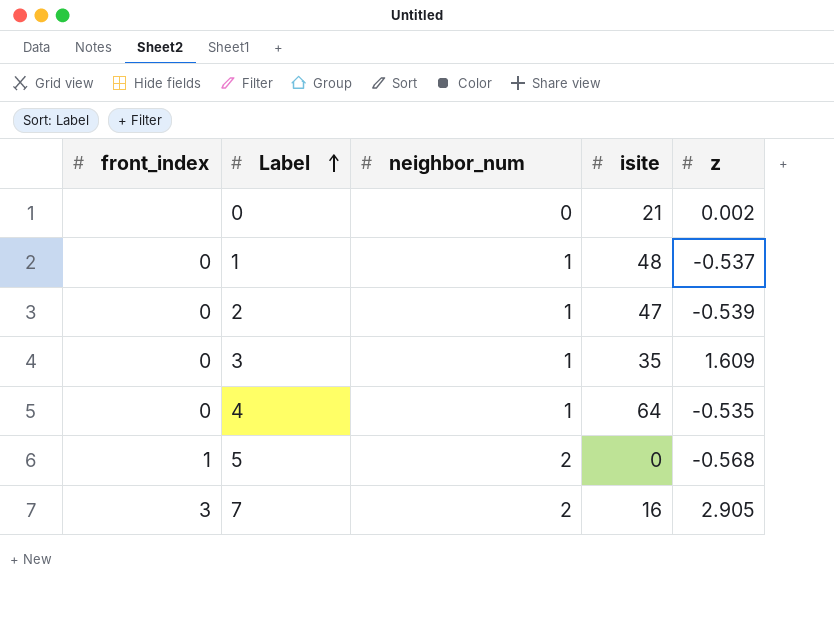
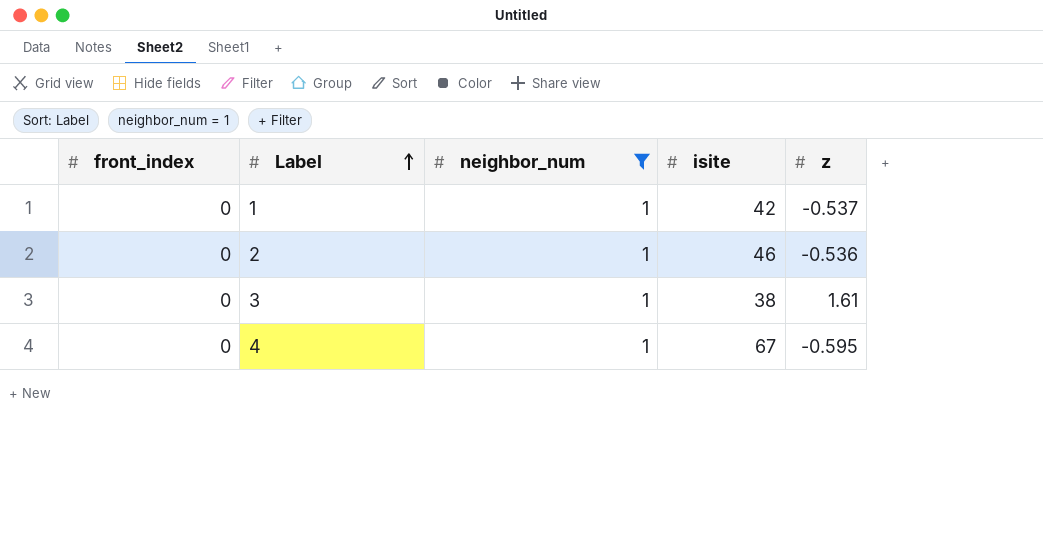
filter: none -> neighbor_num = 1
1 | isite: 48 -> 42
2 | isite: 47 -> 46
2 | z: -0.539 -> -0.536
3 | isite: 35 -> 38
3 | z: 1.609 -> 1.61
4 | isite: 64 -> 67
4 | z: -0.535 -> -0.595

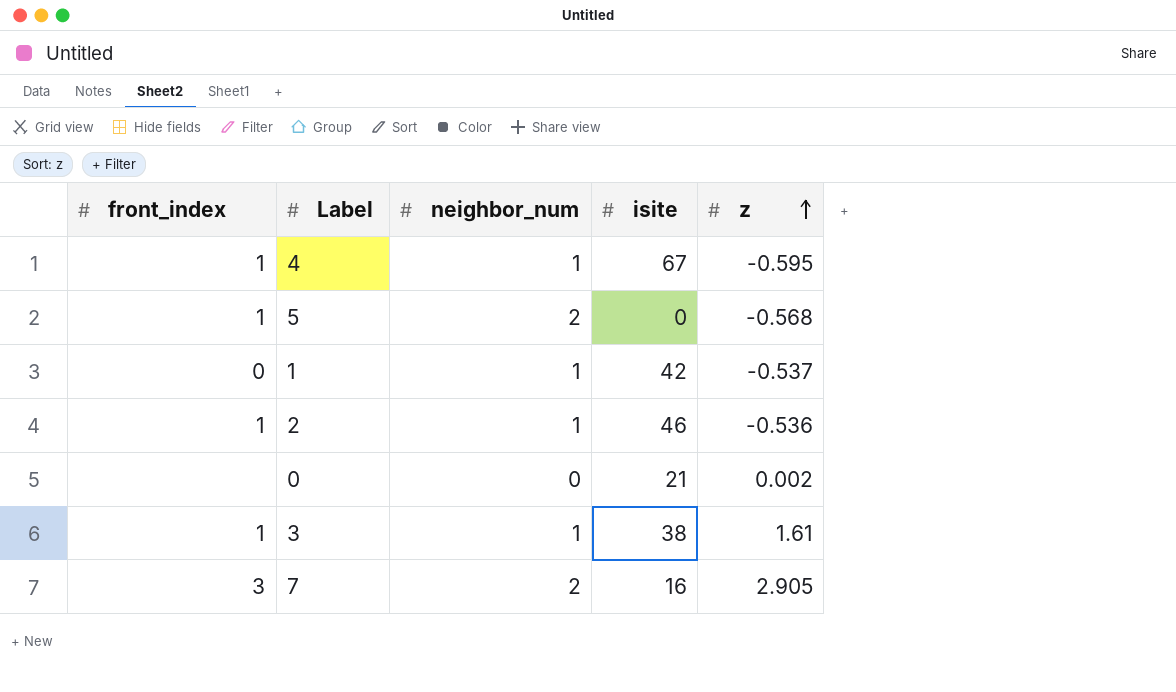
filter: neighbor_num = 1 -> none
row order: Label ascending -> z ascending
4 | front_index: 0 -> 1
2 | front_index: 0 -> 1
3 | front_index: 0 -> 1

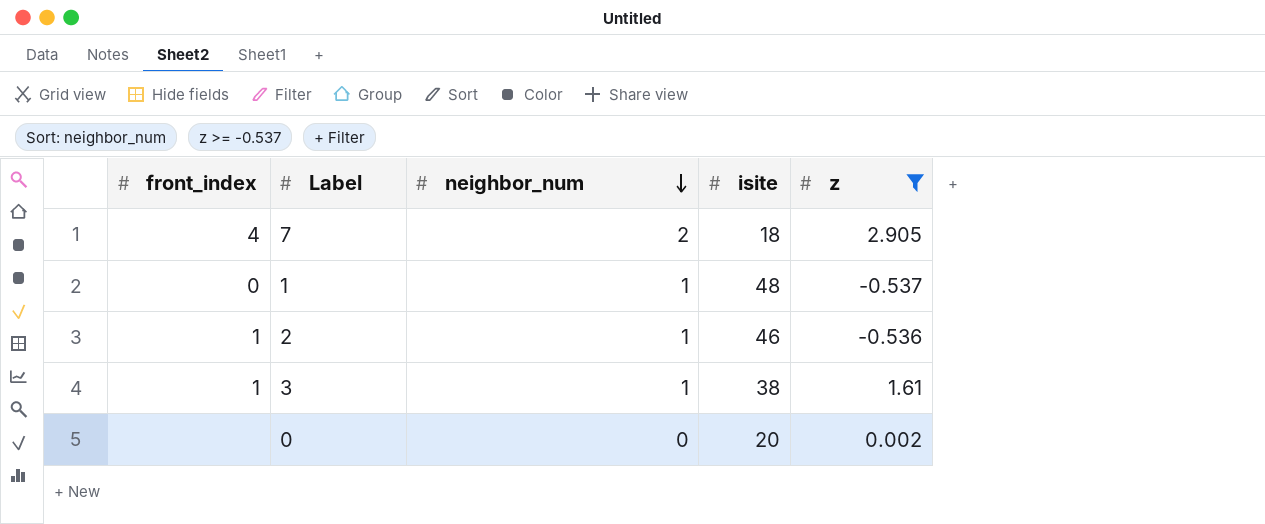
filter: none -> z >= -0.537
row order: z ascending -> neighbor_num descending
7 | front_index: 3 -> 4
7 | isite: 16 -> 18
1 | isite: 42 -> 48
0 | isite: 21 -> 20

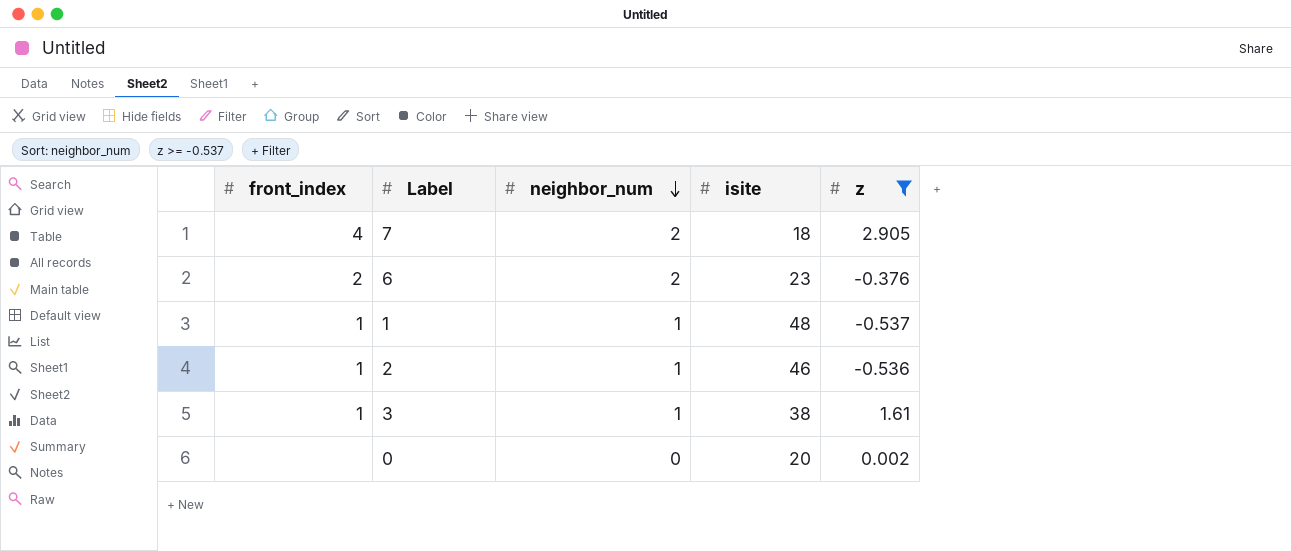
row 6: none -> 2 | 2 | 23 | -0.376
1 | front_index: 0 -> 1

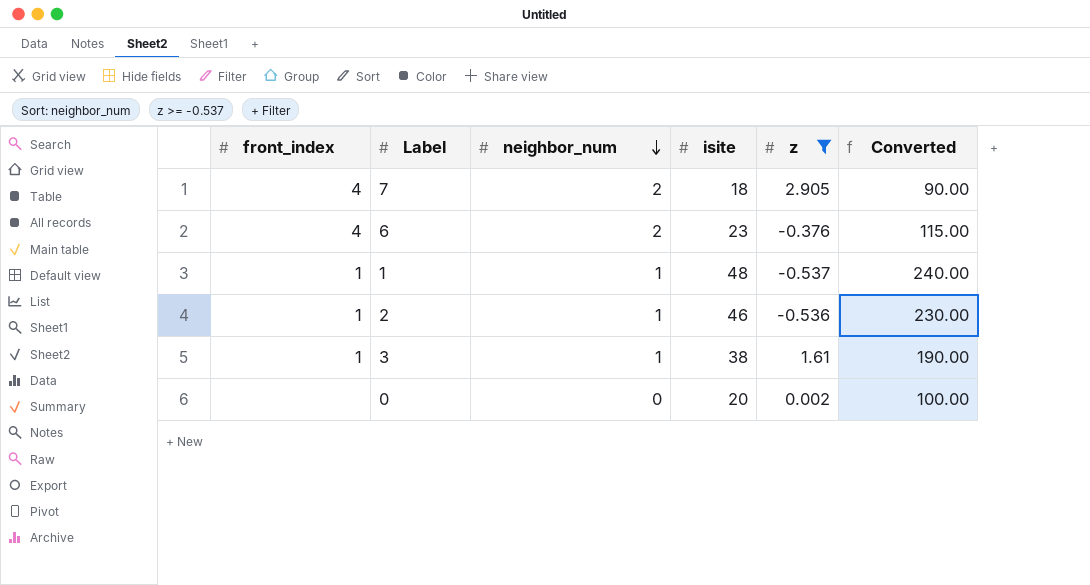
column Converted | formula: none -> [isite] * 5
6 | front_index: 2 -> 4

